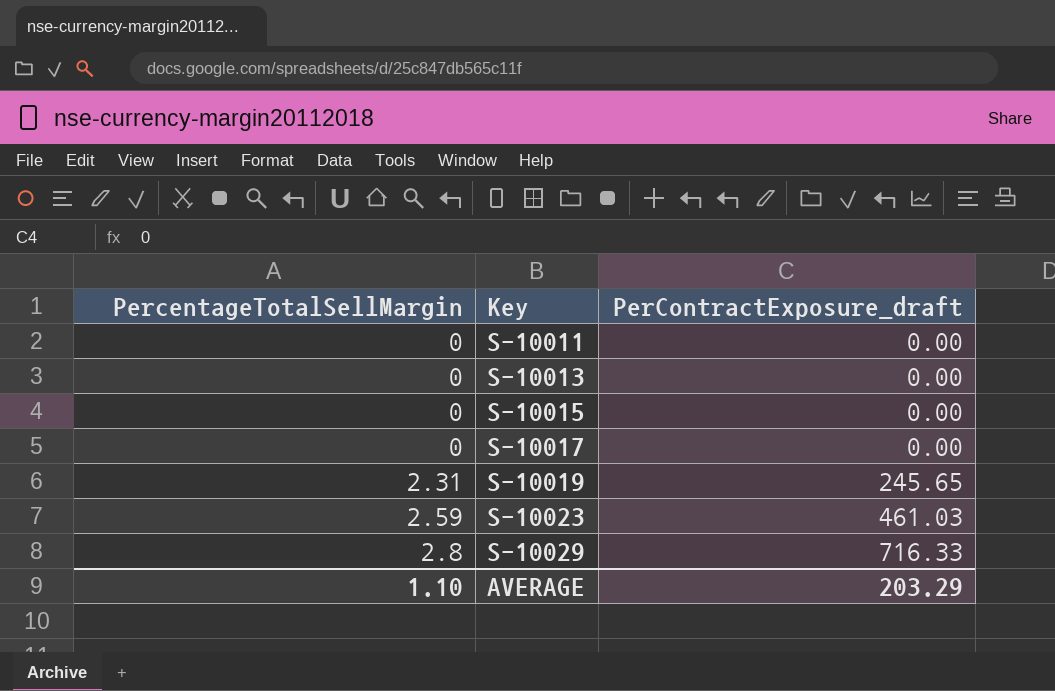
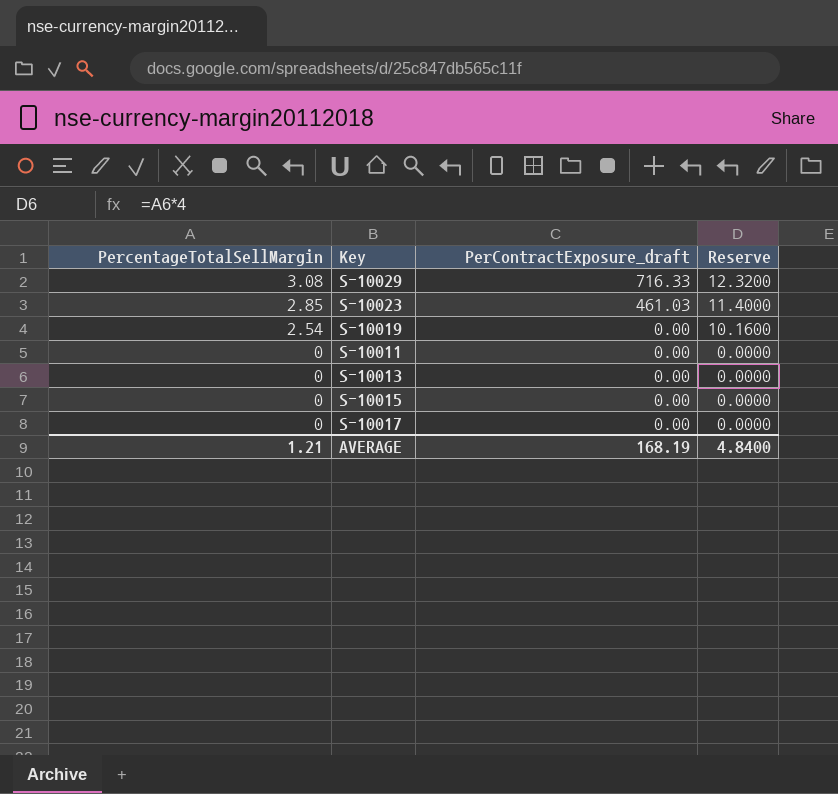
row order: PercentageTotalSellMargin ascending -> PercentageTotalSellMargin descending
column Reserve | formula: none -> [PercentageTotalSellMargin] * 4
S-10029 | PercentageTotalSellMargin: 2.8 -> 3.08
S-10023 | PercentageTotalSellMargin: 2.59 -> 2.85
S-10019 | PercentageTotalSellMargin: 2.31 -> 2.54
S-10019 | PerContractExposure_draft: 245.65 -> 0.00
AVERAGE | PercentageTotalSellMargin: 1.10 -> 1.21
AVERAGE | PerContractExposure_draft: 203.29 -> 168.19

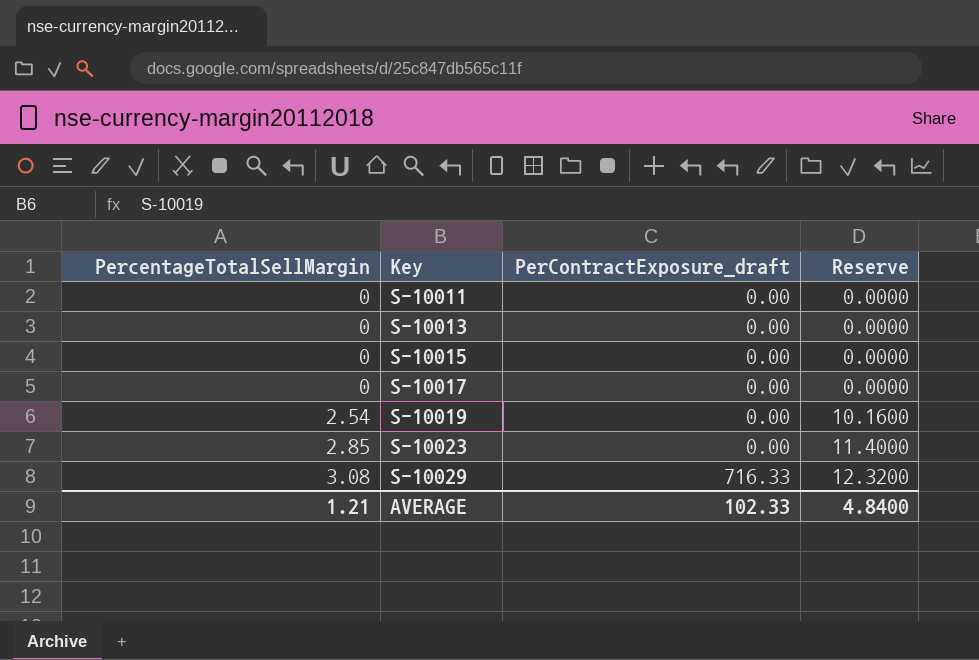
row order: PercentageTotalSellMargin descending -> PercentageTotalSellMargin ascending
S-10023 | PerContractExposure_draft: 461.03 -> 0.00
AVERAGE | PerContractExposure_draft: 168.19 -> 102.33

